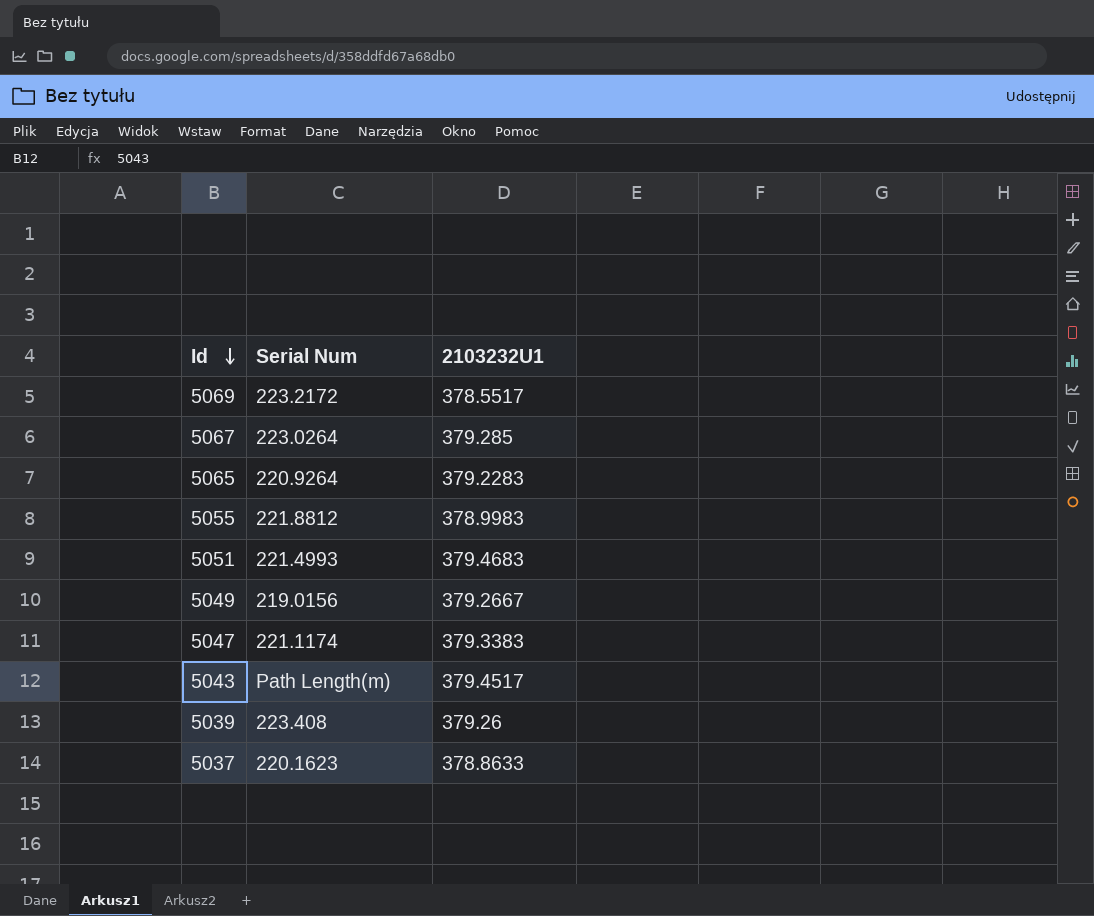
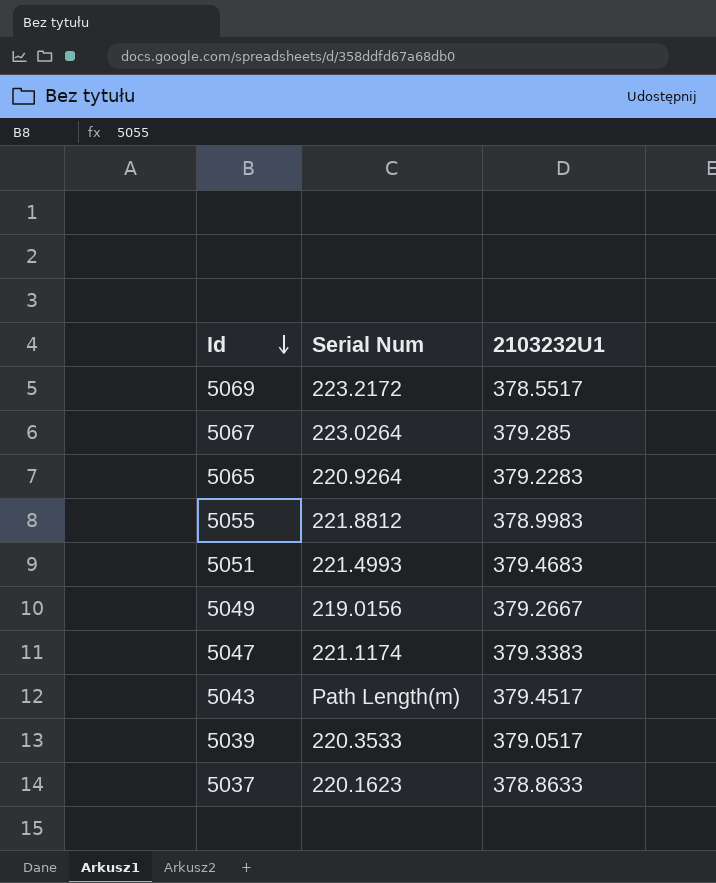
5039 | Serial Num: 223.408 -> 220.3533
5039 | 2103232U1: 379.26 -> 379.0517

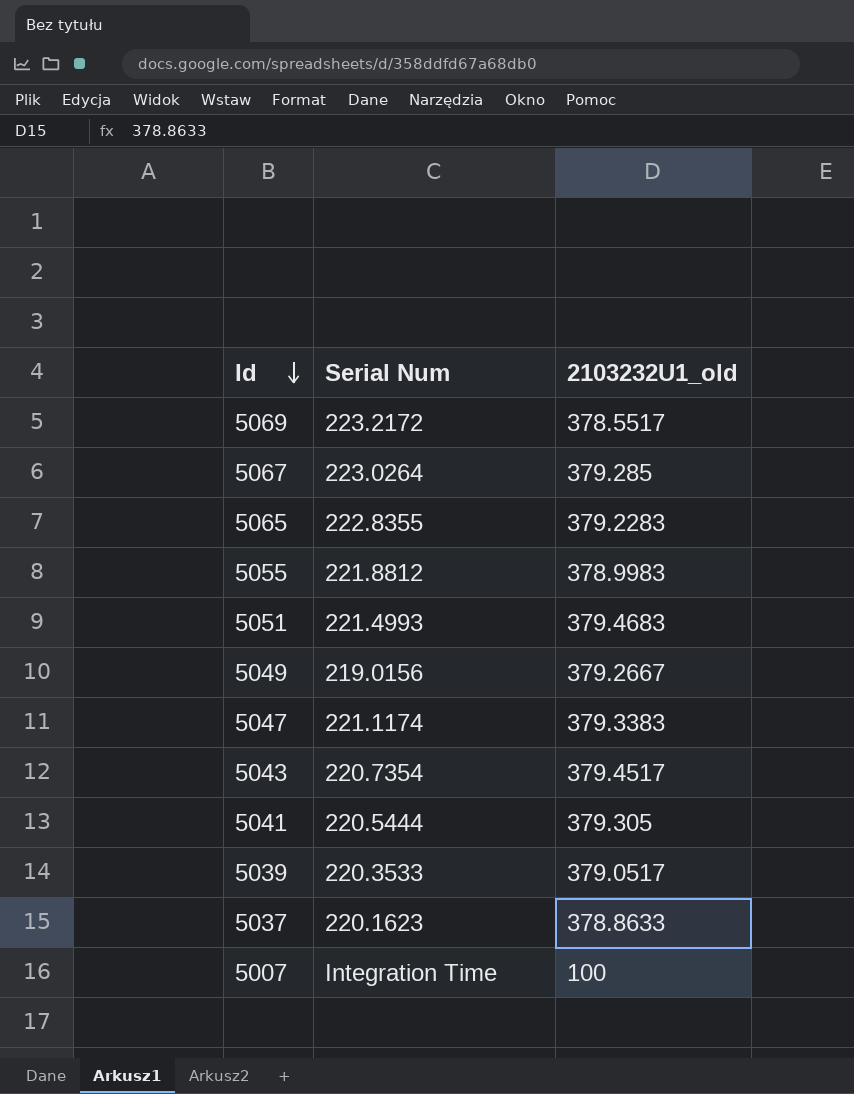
column name: 2103232U1 -> 2103232U1_old
5065 | Serial Num: 220.9264 -> 222.8355
5043 | Serial Num: Path Length(m) -> 220.7354
row 5041: none -> 220.5444 | 379.305
row 5007: none -> Integration Time | 100

